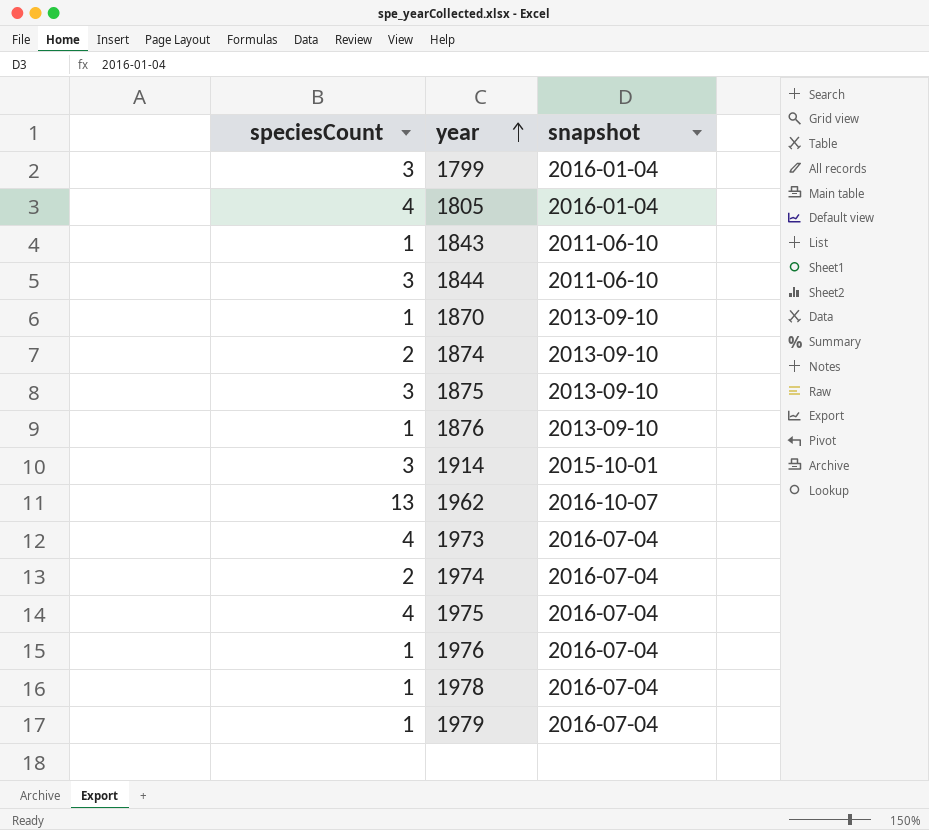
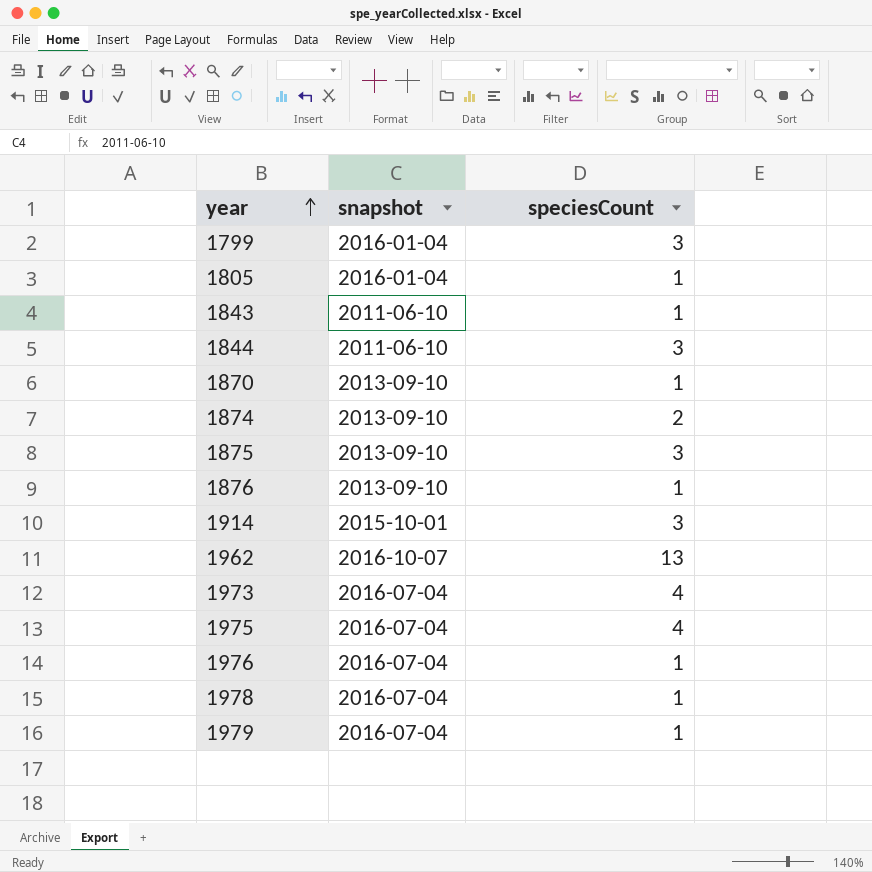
column speciesCount | position: 1 -> 3
row 1974: 2 | 2016-07-04 -> none
1805 | speciesCount: 4 -> 1

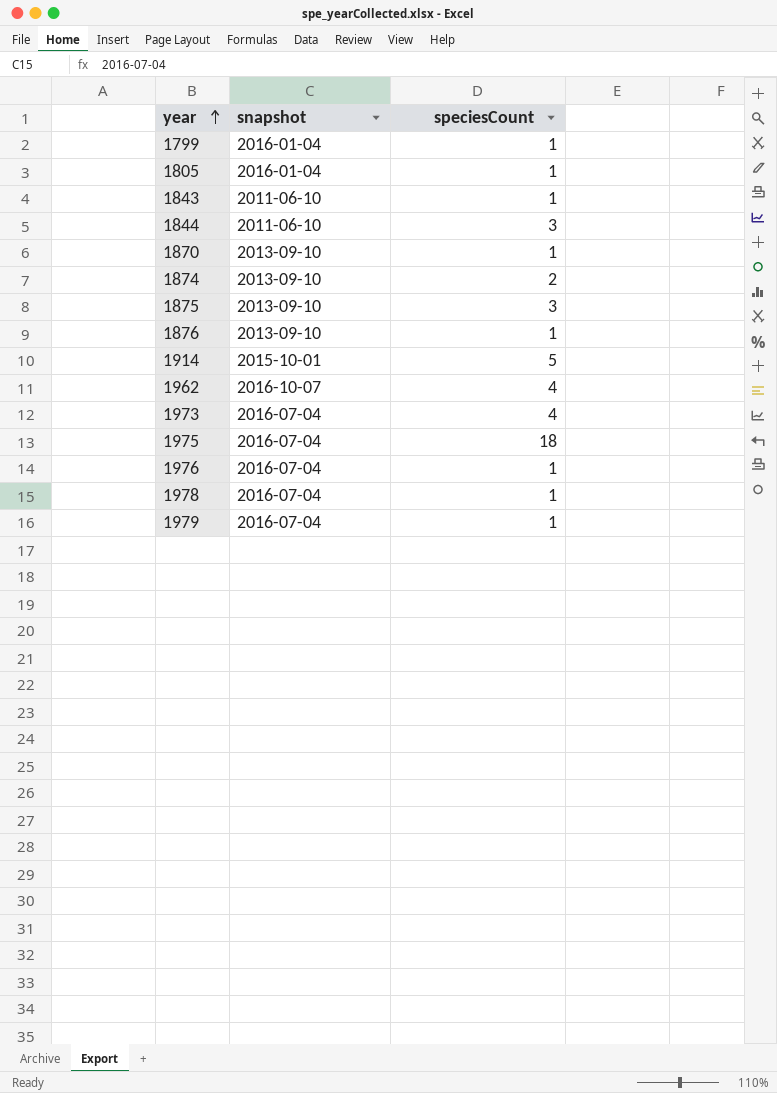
1799 | speciesCount: 3 -> 1
1914 | speciesCount: 3 -> 5
1962 | speciesCount: 13 -> 4
1975 | speciesCount: 4 -> 18

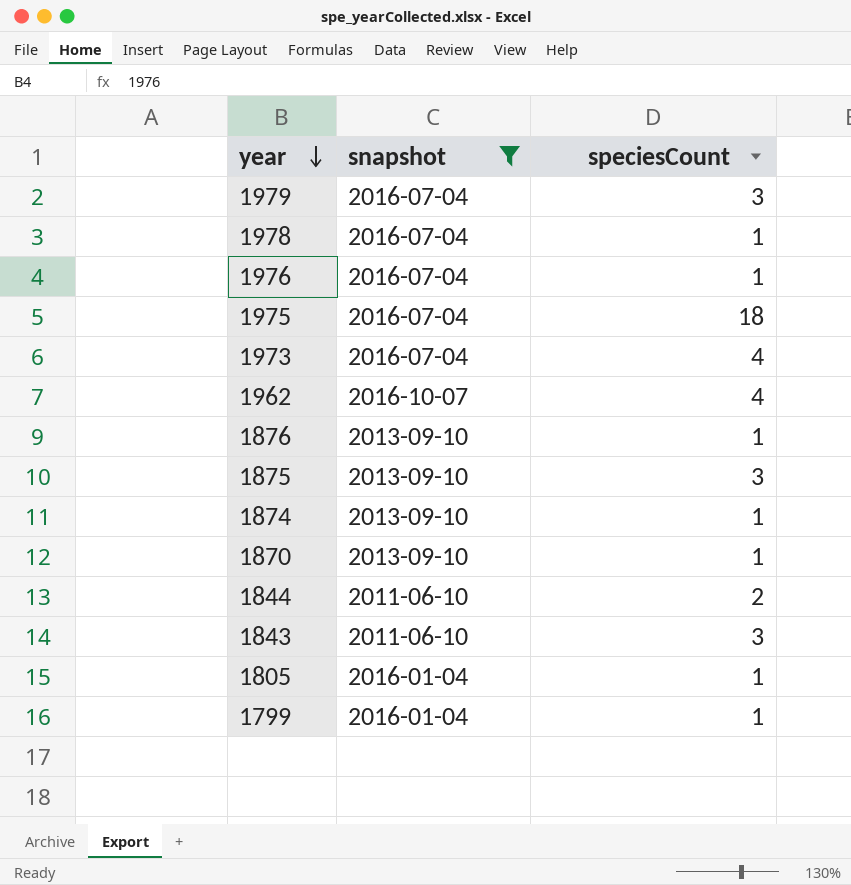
filter: none -> snapshot != 2015-10-01
row order: year ascending -> year descending
1979 | speciesCount: 1 -> 3
1874 | speciesCount: 2 -> 1
1844 | speciesCount: 3 -> 2
1843 | speciesCount: 1 -> 3

